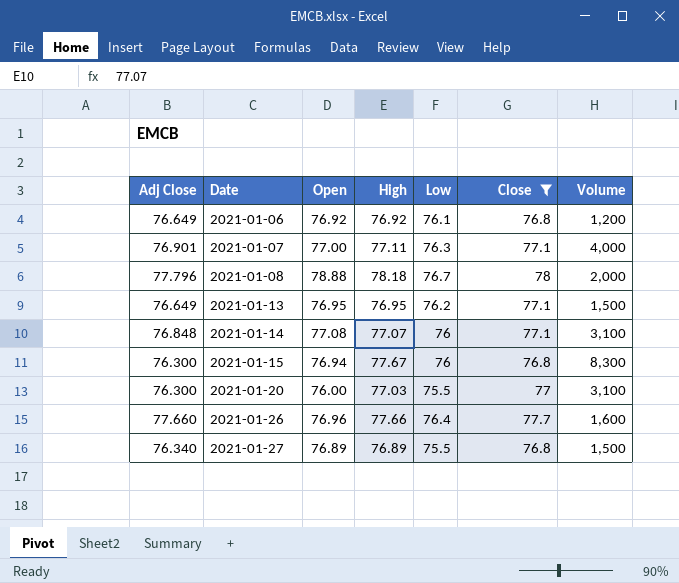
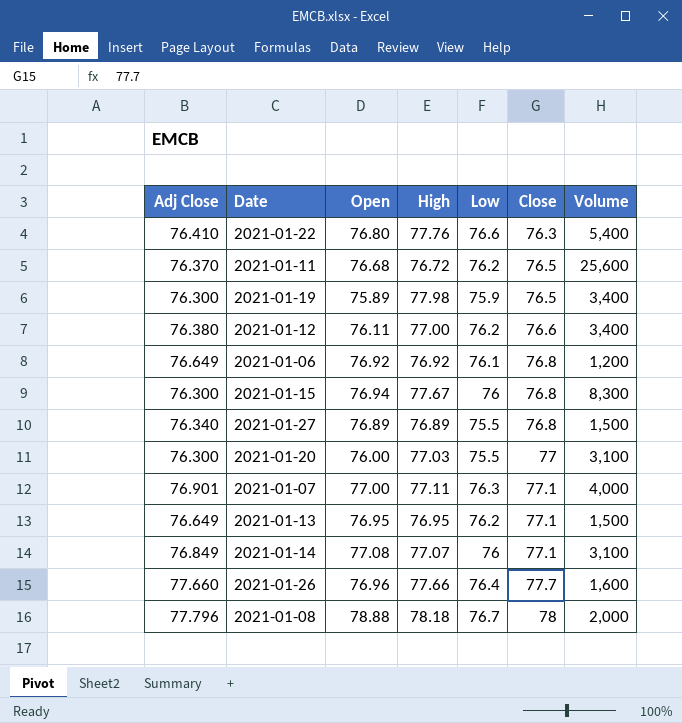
filter: Close >= 76.8 -> none
row order: Date ascending -> Close ascending
2021-01-14 | Adj Close: 76.848 -> 76.849

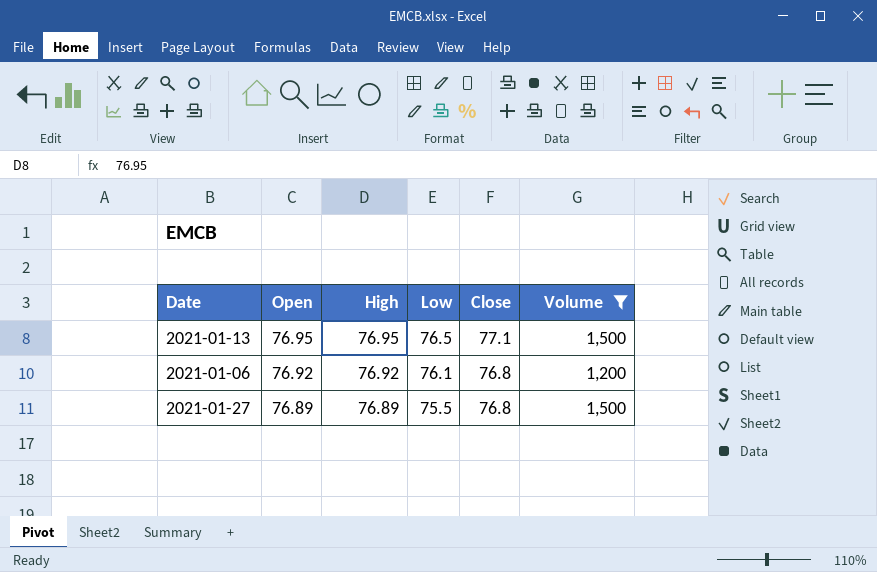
filter: none -> Volume <= 1,500
row order: Close ascending -> Open descending
column Adj Close | position: 1 -> none
2021-01-13 | Low: 76.2 -> 76.5

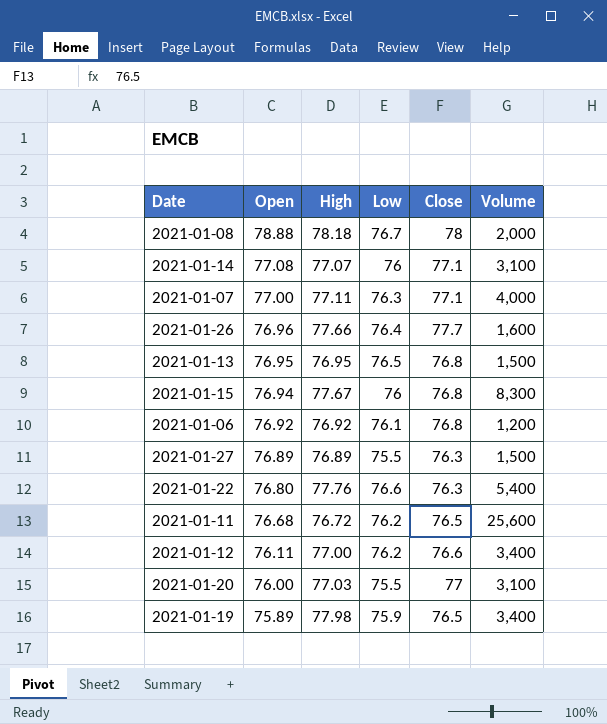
filter: Volume <= 1,500 -> none
2021-01-13 | Close: 77.1 -> 76.8
2021-01-27 | Close: 76.8 -> 76.3

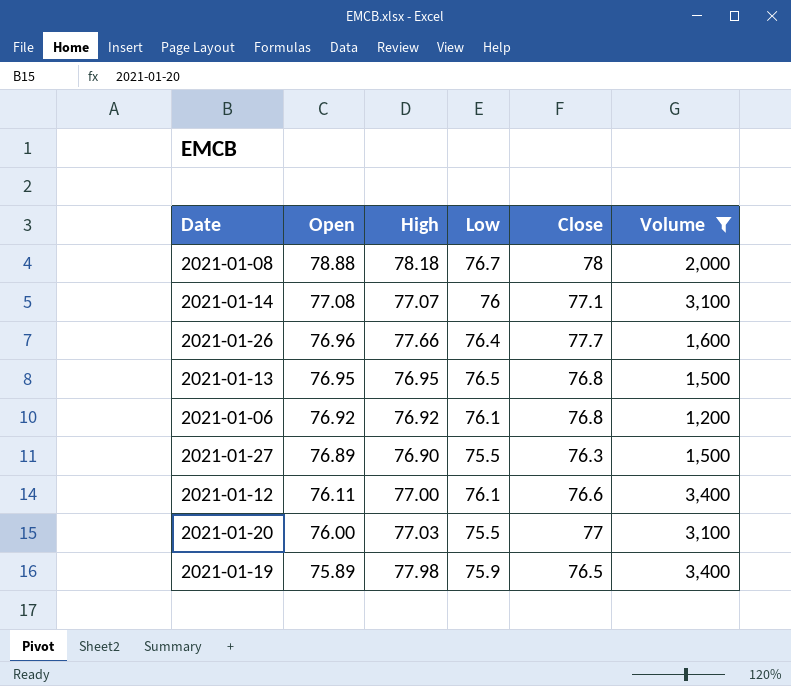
filter: none -> Volume <= 3,400
2021-01-27 | High: 76.89 -> 76.90
2021-01-12 | Low: 76.2 -> 76.1

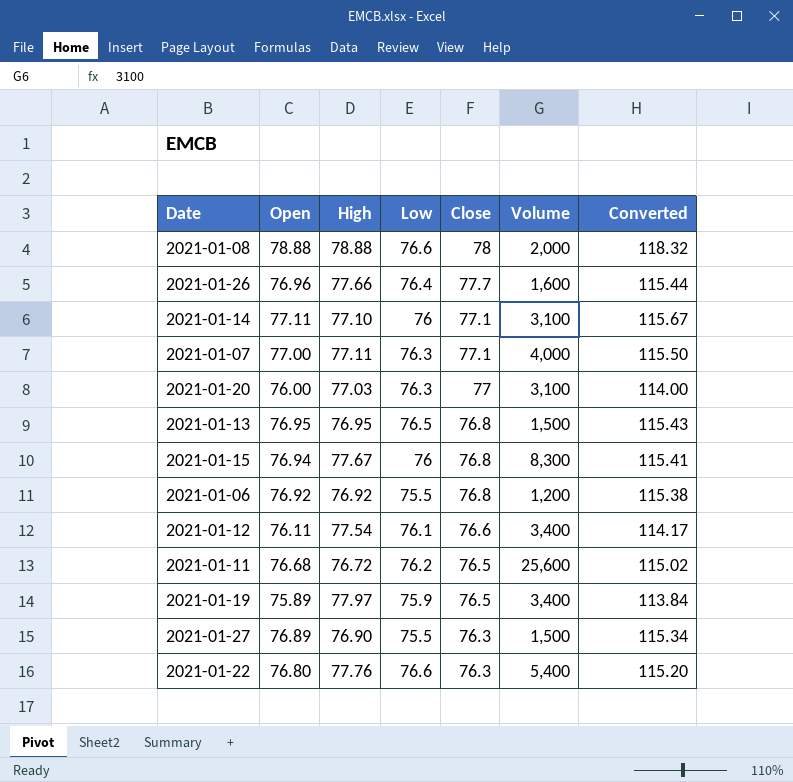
filter: Volume <= 3,400 -> none
row order: Open descending -> Close descending
column Converted | formula: none -> [Open] * 1.5
2021-01-08 | High: 78.18 -> 78.88
2021-01-08 | Low: 76.7 -> 76.6
2021-01-14 | Open: 77.08 -> 77.11
2021-01-14 | High: 77.07 -> 77.10
2021-01-20 | Low: 75.5 -> 76.3
2021-01-06 | Low: 76.1 -> 75.5
2021-01-12 | High: 77.00 -> 77.54
2021-01-19 | High: 77.98 -> 77.97

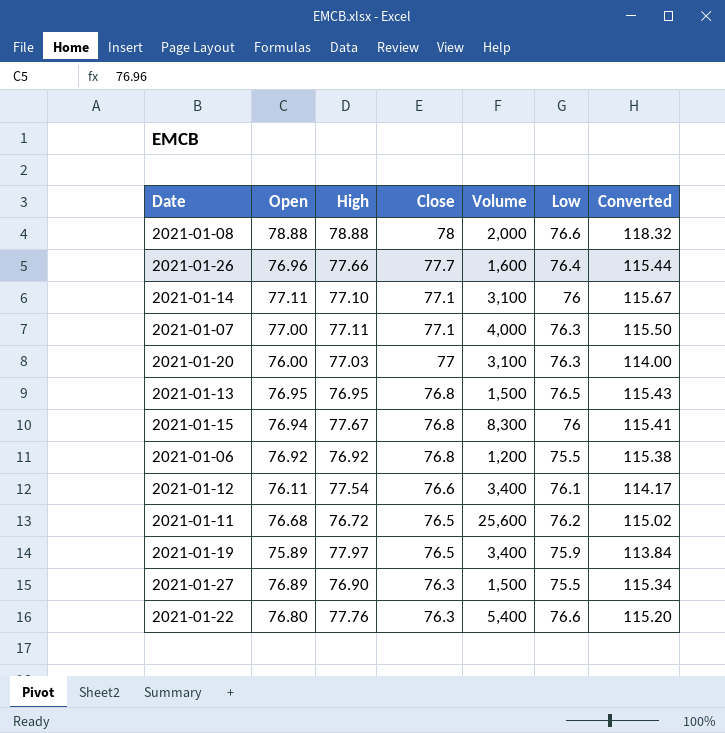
column Low | position: 4 -> 6

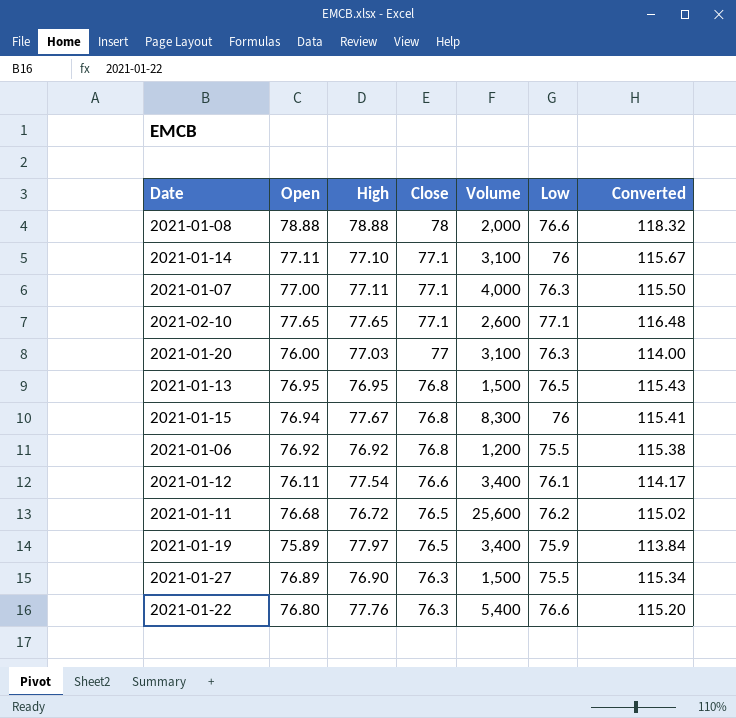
row 2021-01-26: 76.96 | 77.66 | 77.7 | 1,600 | 76.4 | 115.44 -> none
row 2021-02-10: none -> 77.65 | 77.65 | 77.1 | 2,600 | 77.1 | 116.48

